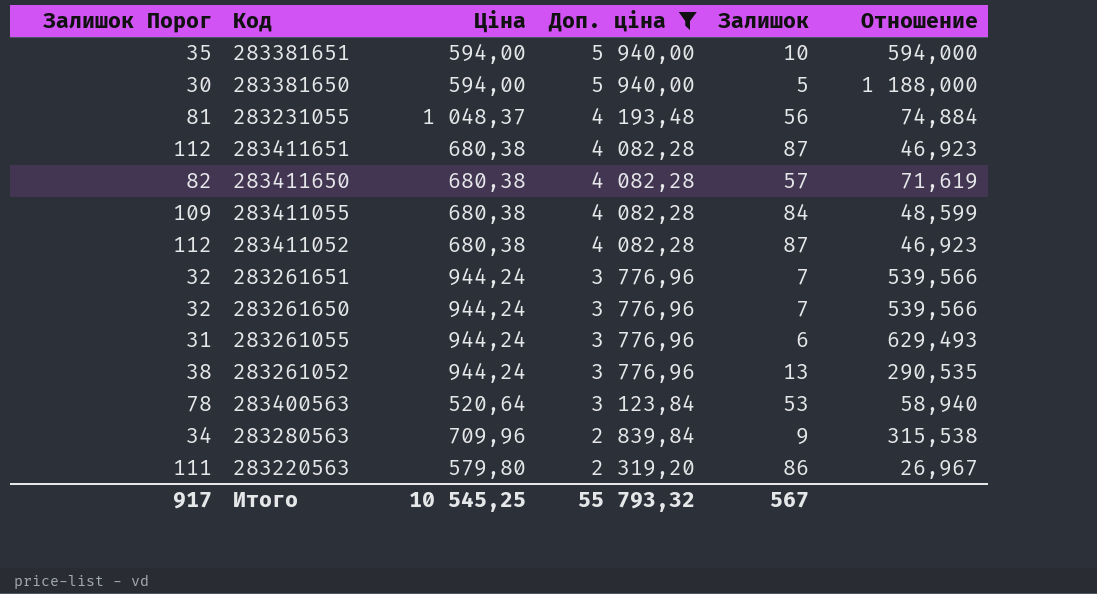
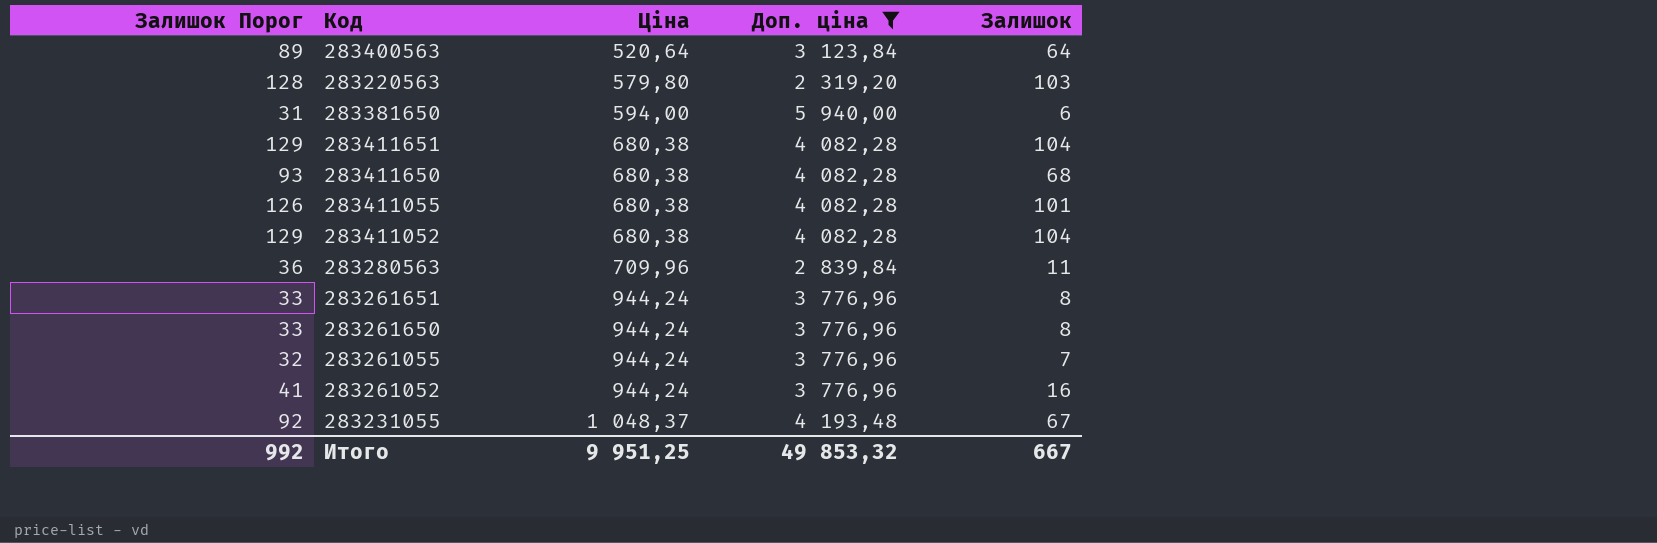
row order: Доп. ціна descending -> Ціна ascending
column Отношение | formula: [Доп. ціна] / [Залишок] -> none
row 283381651: 35 | 594,00 | 5 940,00 | 10 | 594,000 -> none
283400563 | Залишок Порог: 78 -> 89
283400563 | Залишок: 53 -> 64
283220563 | Залишок Порог: 111 -> 128
283220563 | Залишок: 86 -> 103
283381650 | Залишок Порог: 30 -> 31
283381650 | Залишок: 5 -> 6
283411651 | Залишок Порог: 112 -> 129
283411651 | Залишок: 87 -> 104
283411650 | Залишок Порог: 82 -> 93
283411650 | Залишок: 57 -> 68
283411055 | Залишок Порог: 109 -> 126
283411055 | Залишок: 84 -> 101
283411052 | Залишок Порог: 112 -> 129
283411052 | Залишок: 87 -> 104
283280563 | Залишок Порог: 34 -> 36
283280563 | Залишок: 9 -> 11
283261651 | Залишок Порог: 32 -> 33
283261651 | Залишок: 7 -> 8
283261650 | Залишок Порог: 32 -> 33
283261650 | Залишок: 7 -> 8
283261055 | Залишок Порог: 31 -> 32
283261055 | Залишок: 6 -> 7
283261052 | Залишок Порог: 38 -> 41
283261052 | Залишок: 13 -> 16
283231055 | Залишок Порог: 81 -> 92
283231055 | Залишок: 56 -> 67
Итого | Залишок Порог: 917 -> 992
Итого | Ціна: 10 545,25 -> 9 951,25
Итого | Доп. ціна: 55 793,32 -> 49 853,32
Итого | Залишок: 567 -> 667

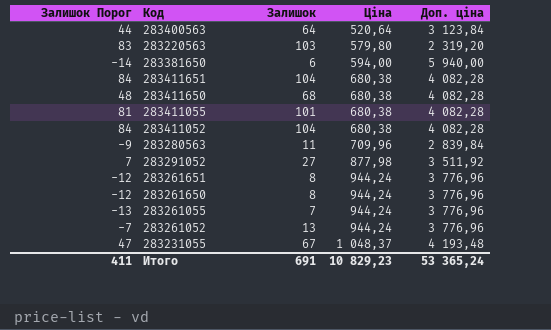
filter: Доп. ціна != 3 511,92 -> none
column Залишок Порог | formula: [Залишок] + 25 -> [Залишок] - 20
column Залишок | position: 5 -> 3
283261052 | Залишок: 16 -> 13
Итого | Залишок Порог: 992 -> 411
Итого | Залишок: 667 -> 691
Итого | Ціна: 9 951,25 -> 10 829,23
Итого | Доп. ціна: 49 853,32 -> 53 365,24

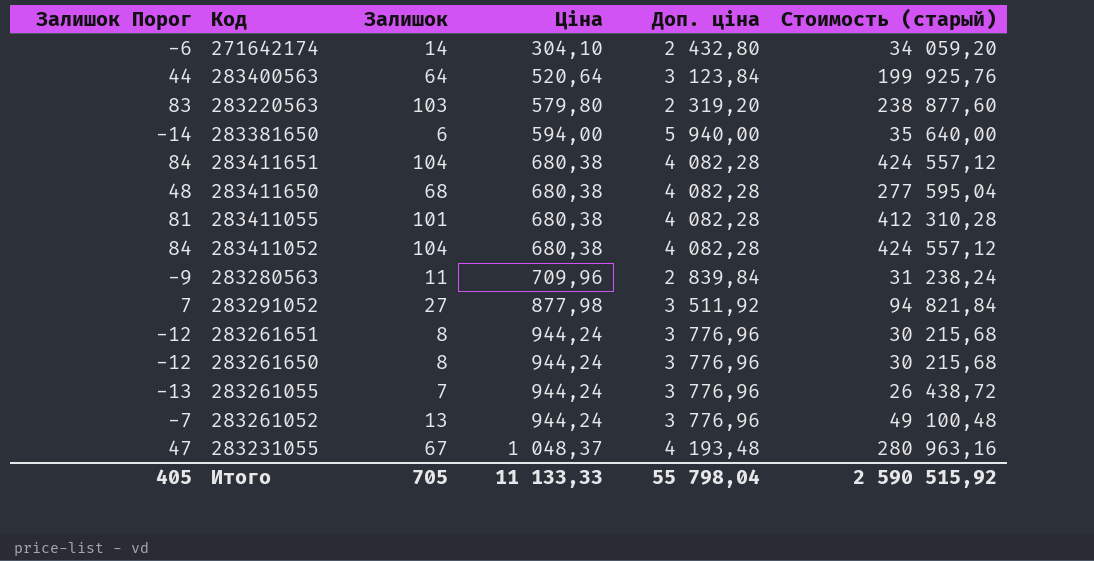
column Стоимость (старый) | formula: none -> [Залишок] * [Доп. ціна]
row 271642174: none -> -6 | 14 | 304,10 | 2 432,80 | 34 059,20
Итого | Залишок Порог: 411 -> 405
Итого | Залишок: 691 -> 705
Итого | Ціна: 10 829,23 -> 11 133,33
Итого | Доп. ціна: 53 365,24 -> 55 798,04

